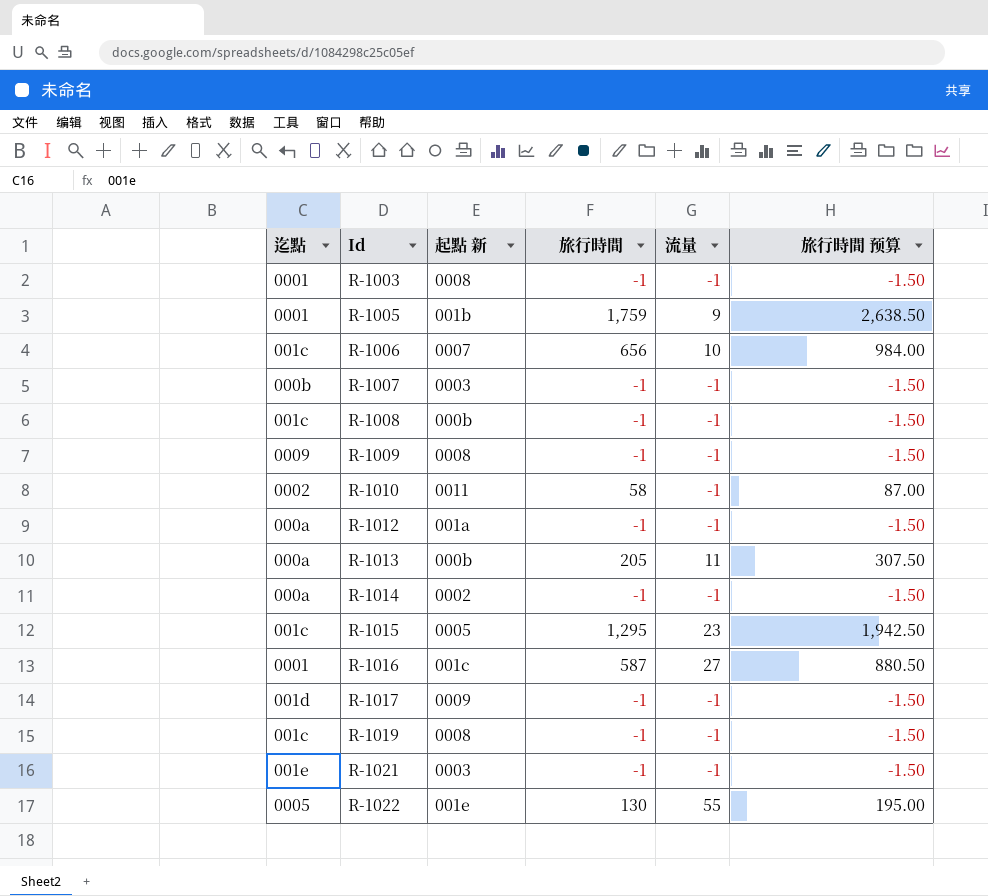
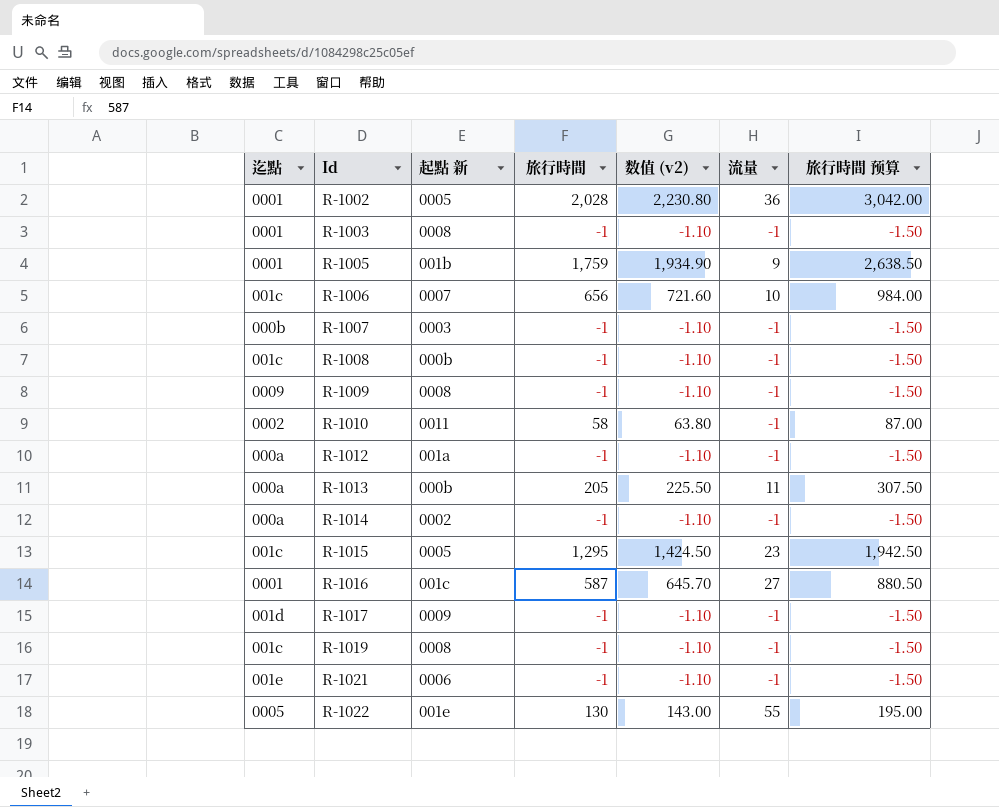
column 数值 (v2) | formula: none -> [旅行時間] * 1.1
row R-1002: none -> 0001 | 0005 | 2,028 | 2,230.80 | 36 | 3,042.00
R-1021 | 起點 新: 0003 -> 0006

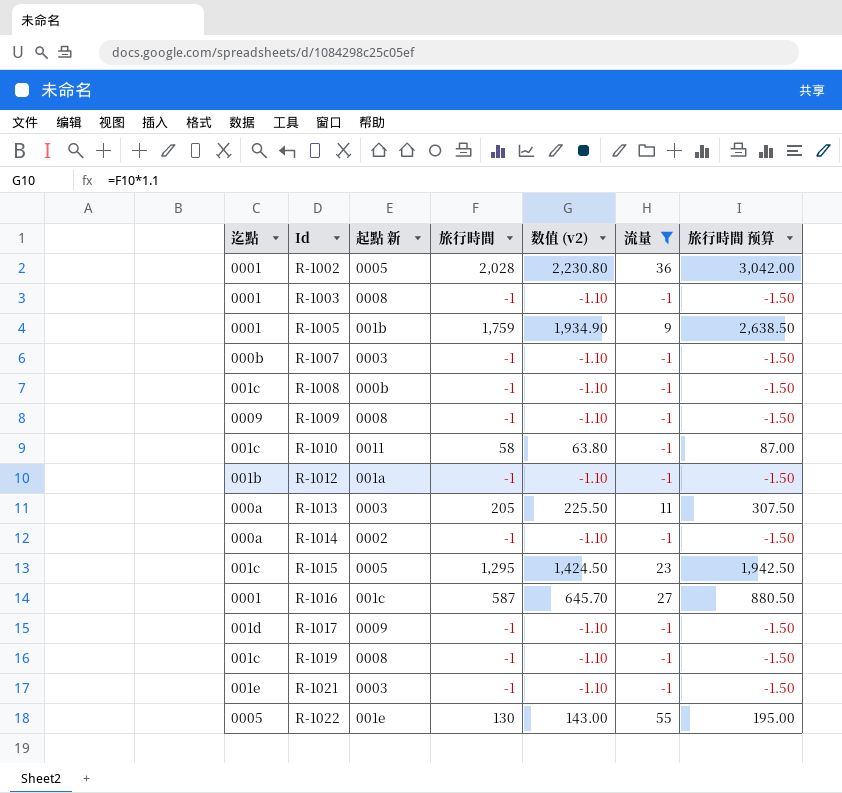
filter: none -> 流量 != 10
R-1010 | 迄點: 0002 -> 001c
R-1012 | 迄點: 000a -> 001b
R-1013 | 起點 新: 000b -> 0003
R-1021 | 起點 新: 0006 -> 0003

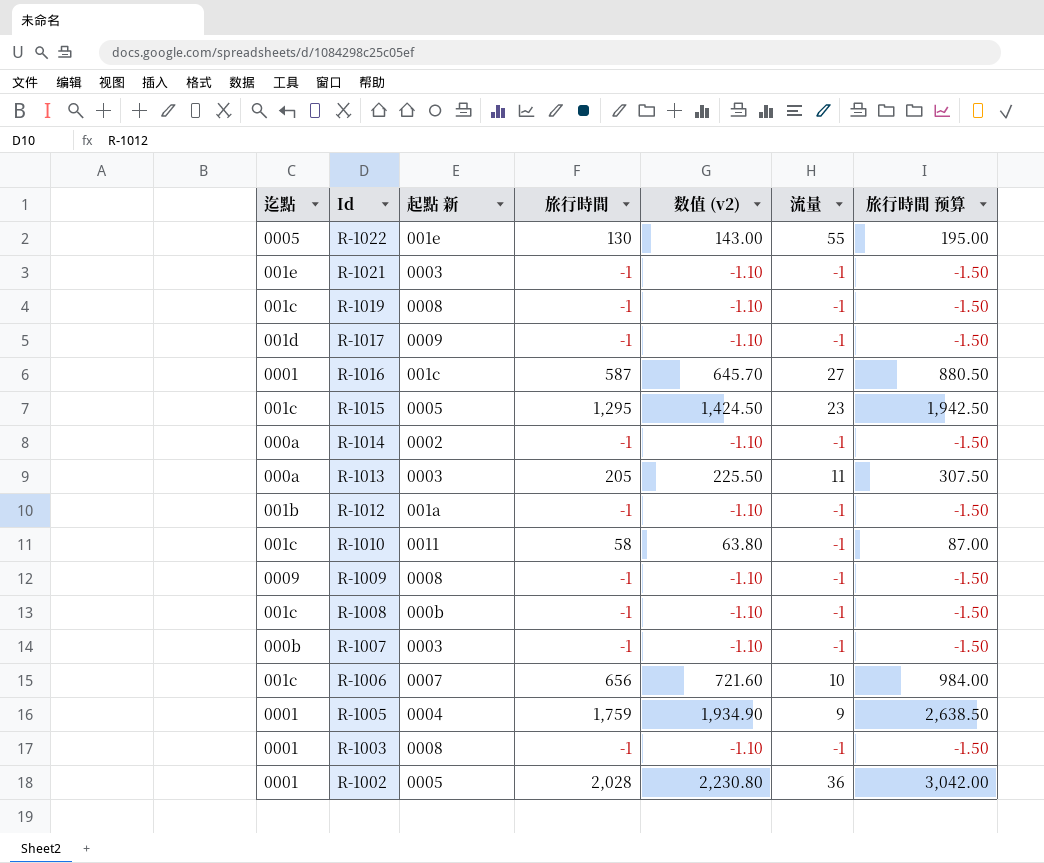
filter: 流量 != 10 -> none
row order: Id ascending -> Id descending
R-1005 | 起點 新: 001b -> 0004

